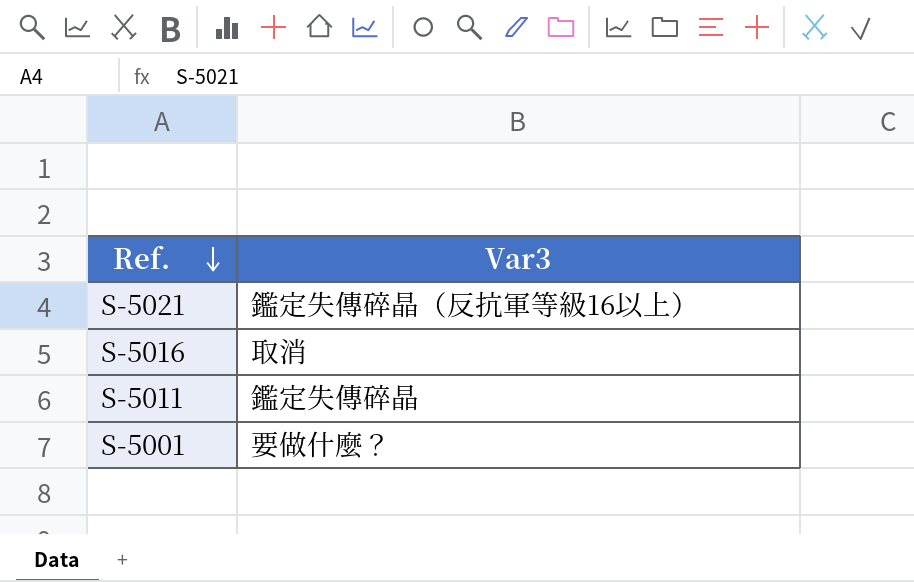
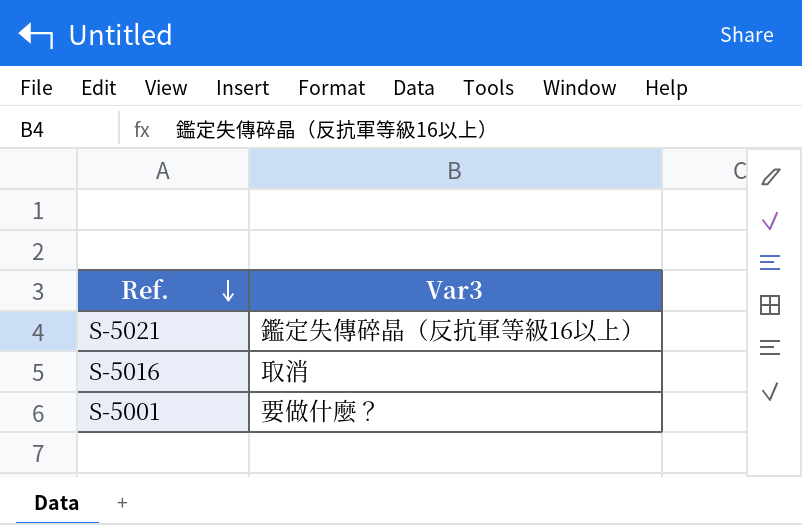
row S-5011: 鑑定失傳碎晶 -> none

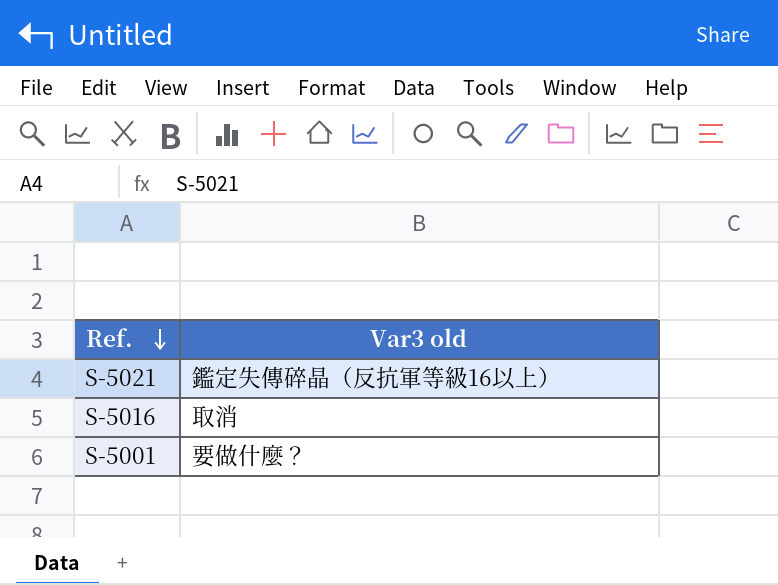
column name: Var3 -> Var3 old

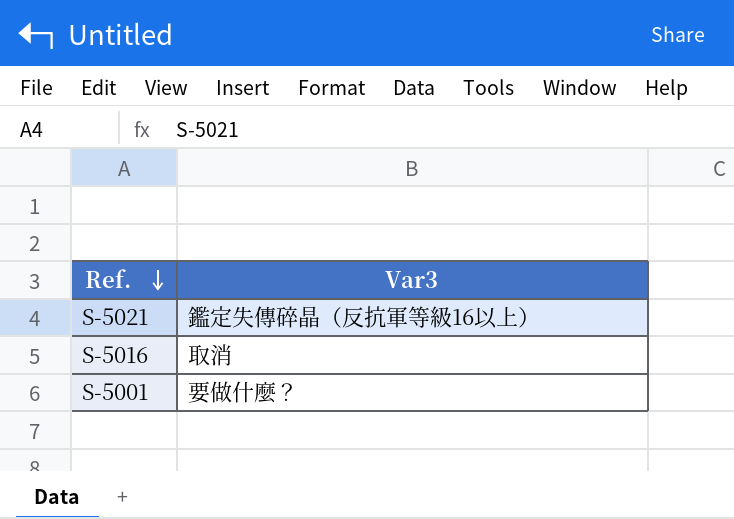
column name: Var3 old -> Var3

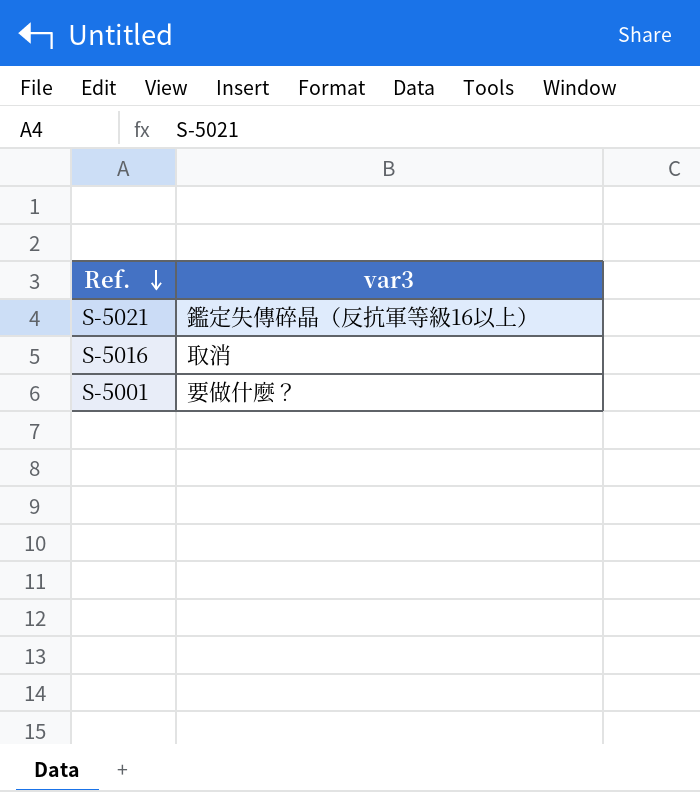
column name: Var3 -> var3

